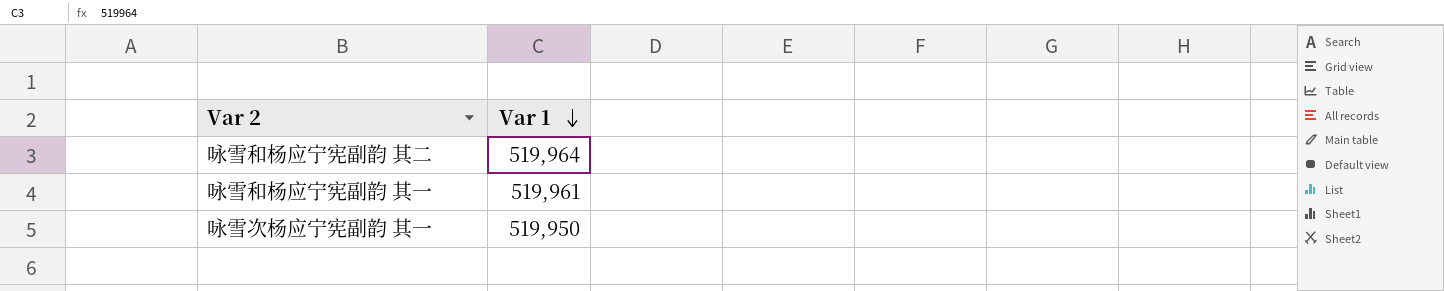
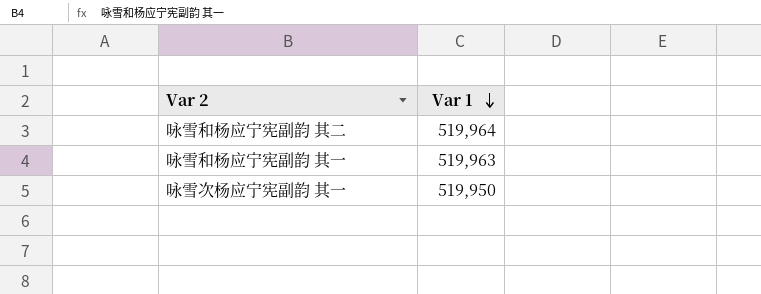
咏雪和杨应宁宪副韵 其一 | Var 1: 519,961 -> 519,963

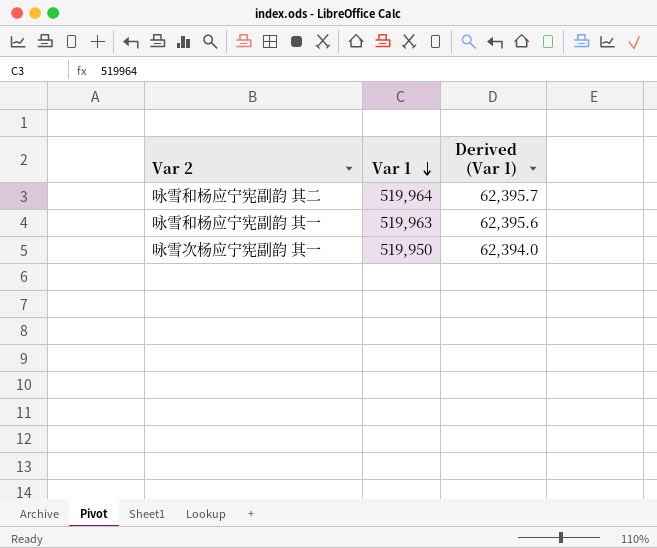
column Derived (Var 1) | formula: none -> [Var 1] * 0.12

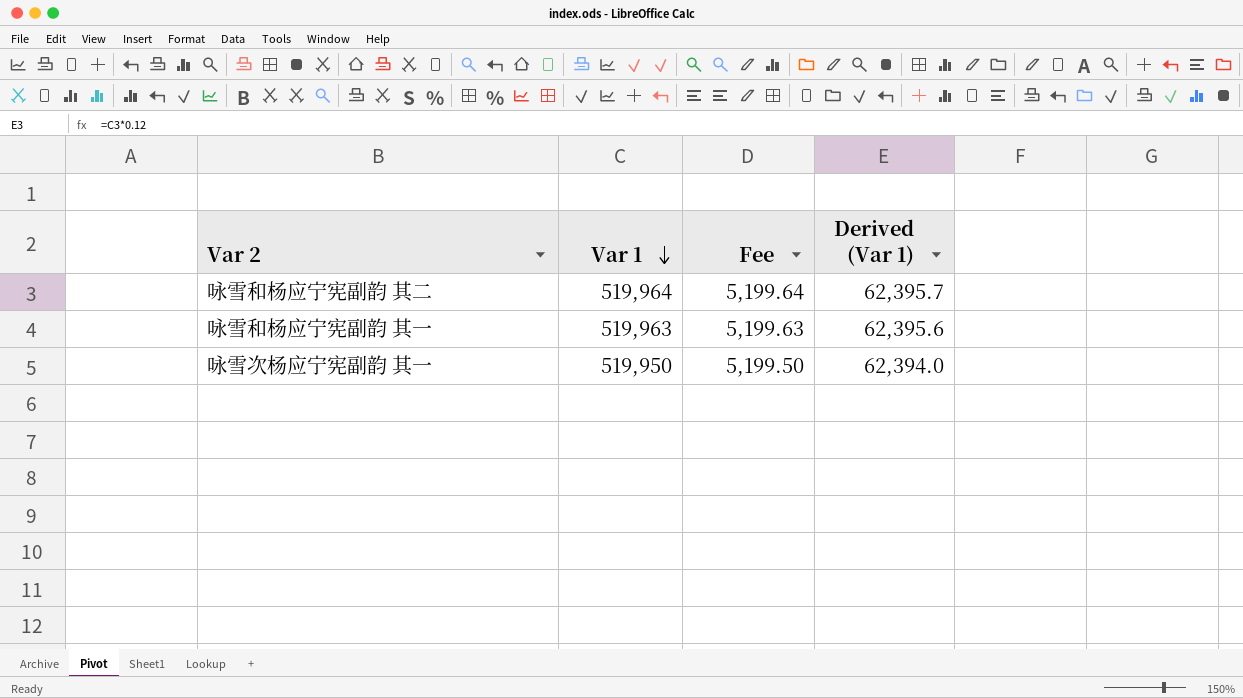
column Fee | formula: none -> [Var 1] * 0.01

